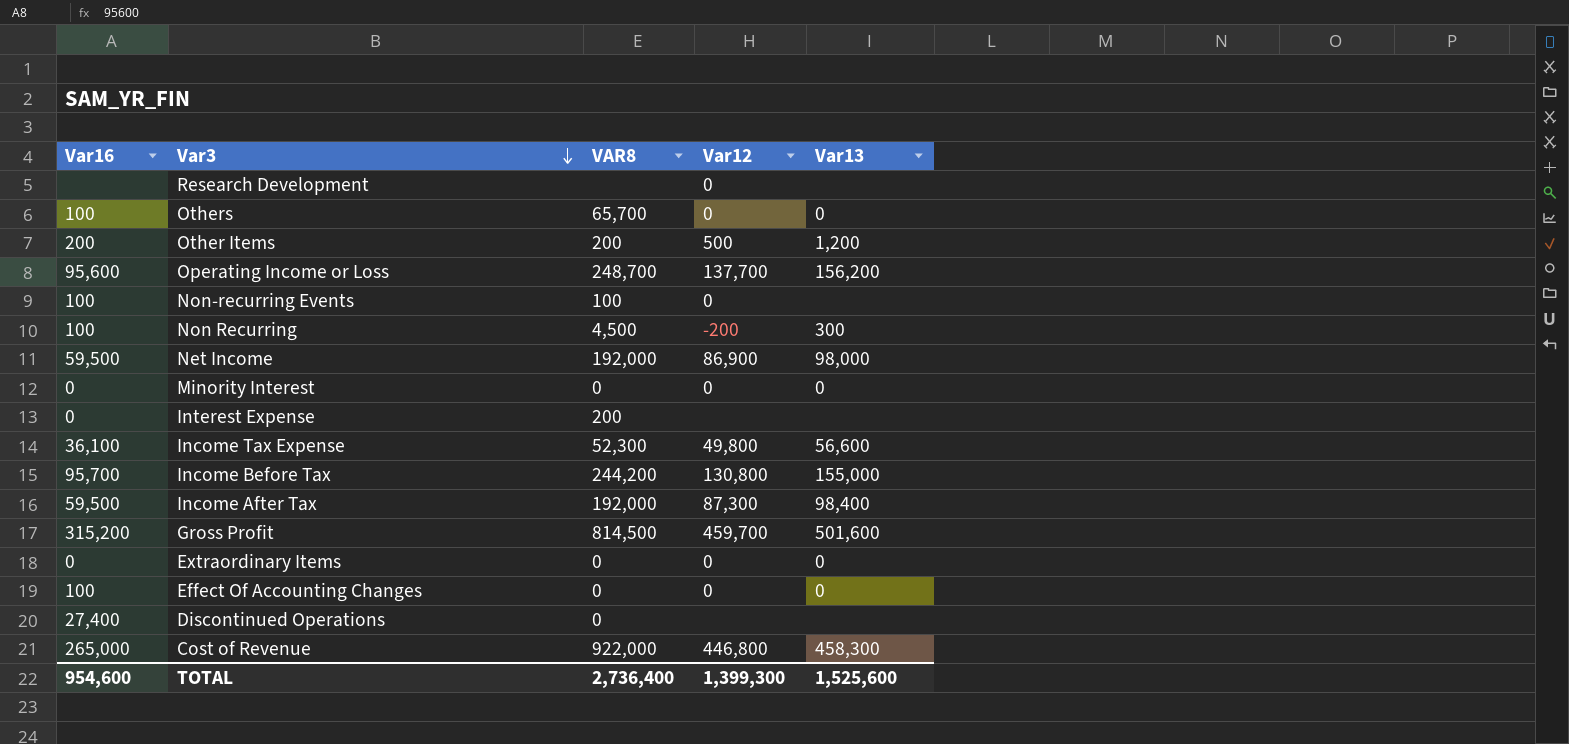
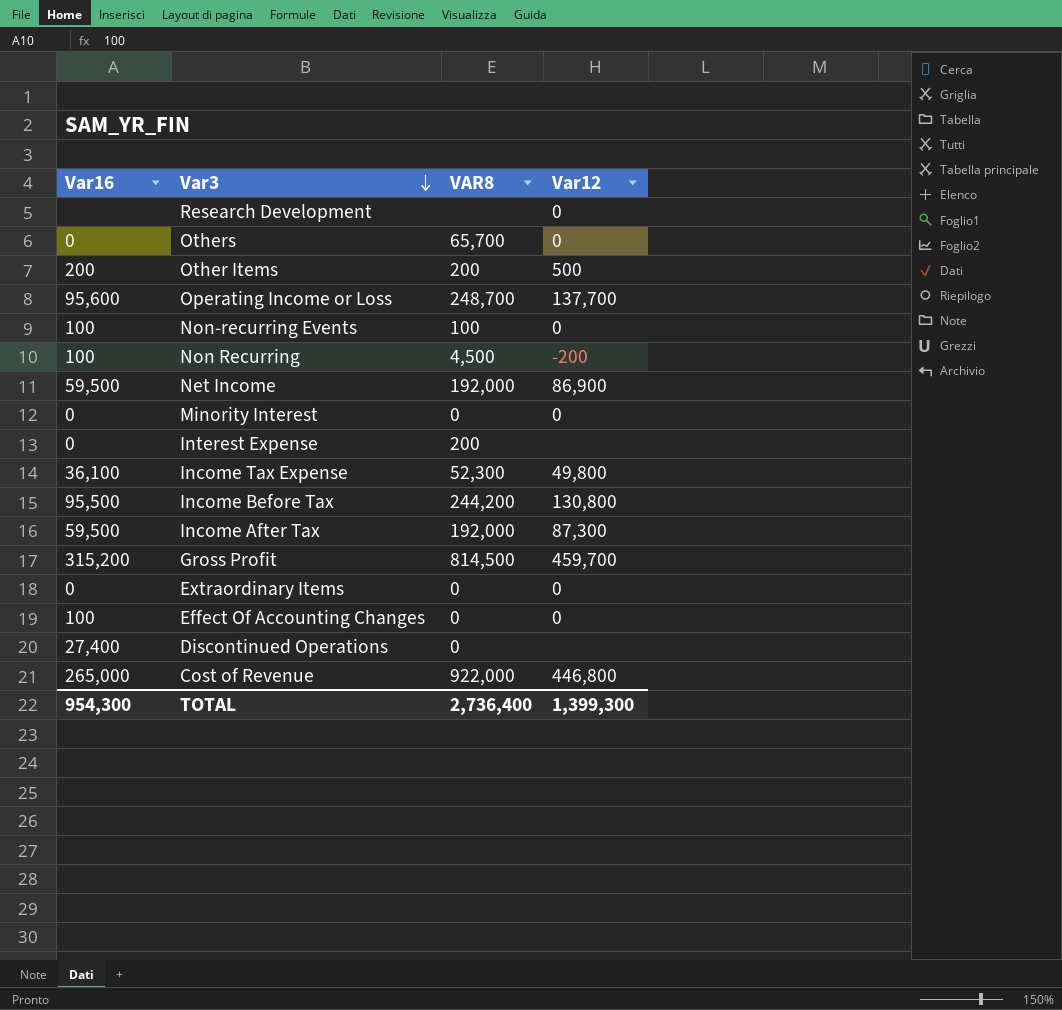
column Var13 | position: 5 -> none
Others | Var16: 100 -> 0
Income Before Tax | Var16: 95,700 -> 95,500
TOTAL | Var16: 954,600 -> 954,300

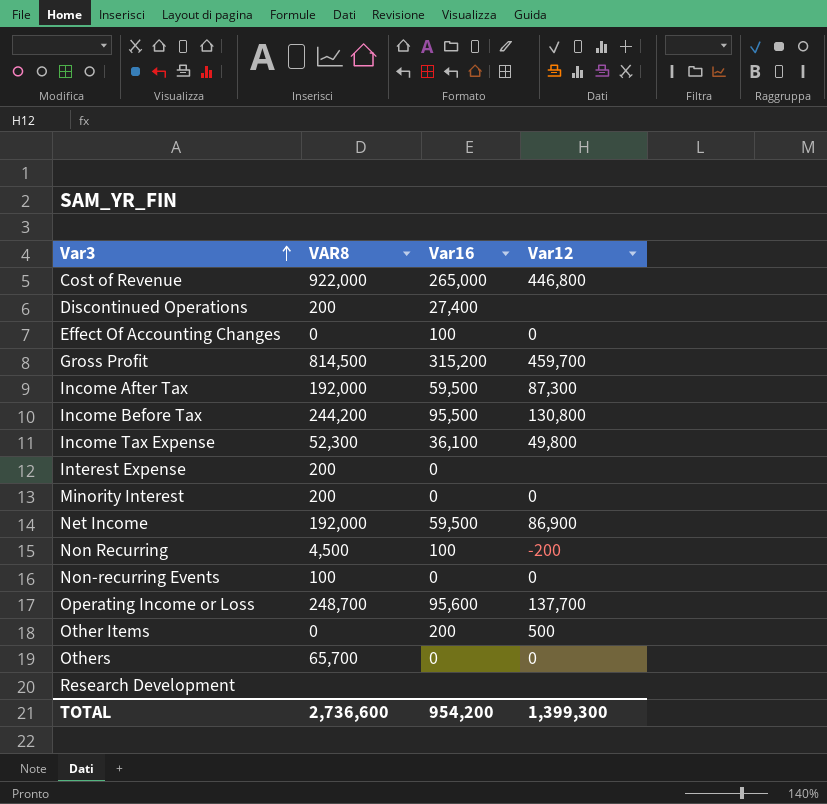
row order: Var3 descending -> Var3 ascending
column Var16 | position: 1 -> 3
row Extraordinary Items: 0 | 0 | 0 -> none
Discontinued Operations | VAR8: 0 -> 200
Minority Interest | VAR8: 0 -> 200
Non-recurring Events | Var16: 100 -> 0
Other Items | VAR8: 200 -> 0
Research Development | Var12: 0 -> none
TOTAL | VAR8: 2,736,400 -> 2,736,600
TOTAL | Var16: 954,300 -> 954,200

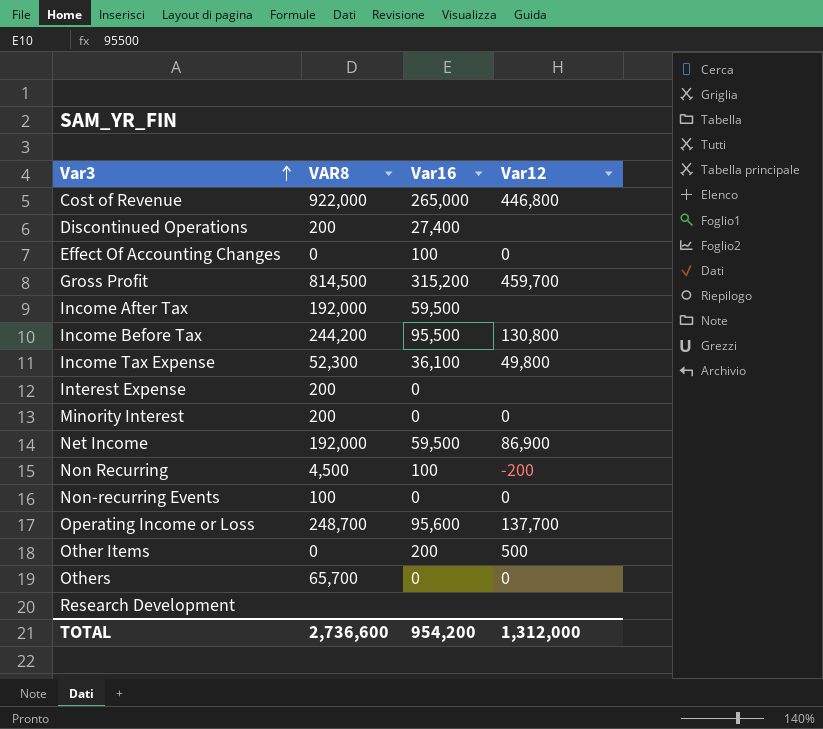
Income After Tax | Var12: 87,300 -> none
TOTAL | Var12: 1,399,300 -> 1,312,000

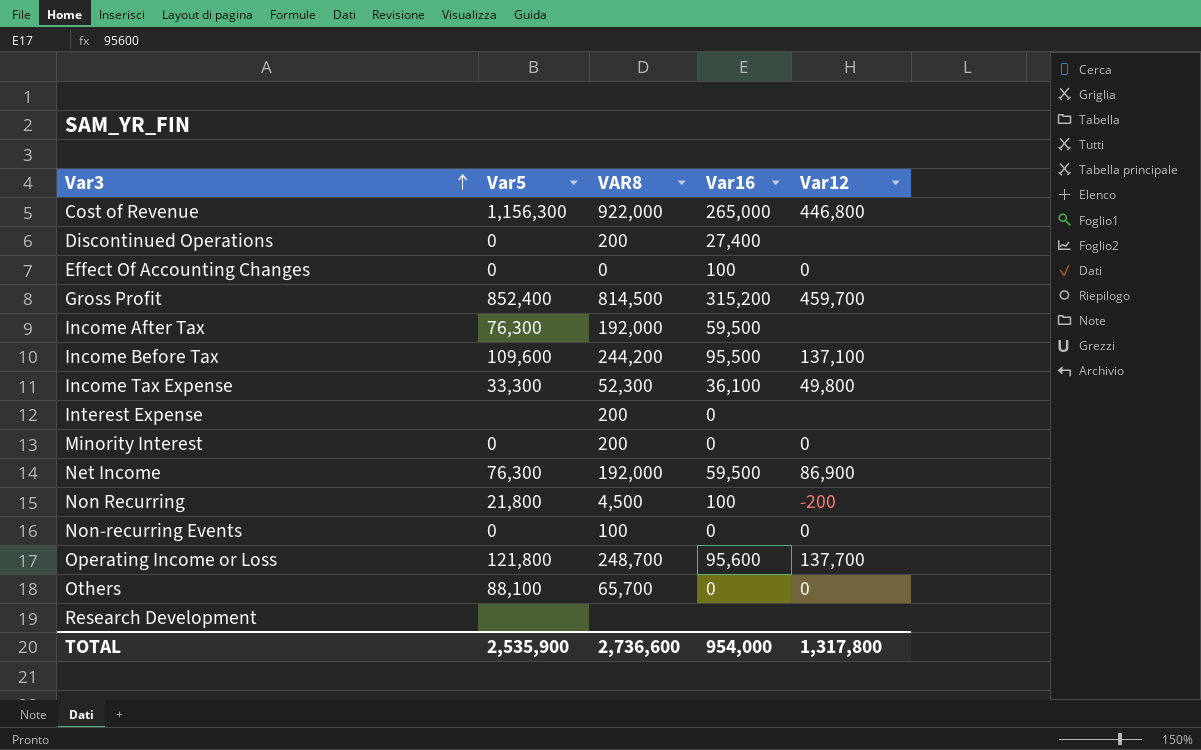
column Var5 | position: none -> 2
row Other Items: 0 | 200 | 500 -> none
Income Before Tax | Var12: 130,800 -> 137,100
TOTAL | Var16: 954,200 -> 954,000
TOTAL | Var12: 1,312,000 -> 1,317,800

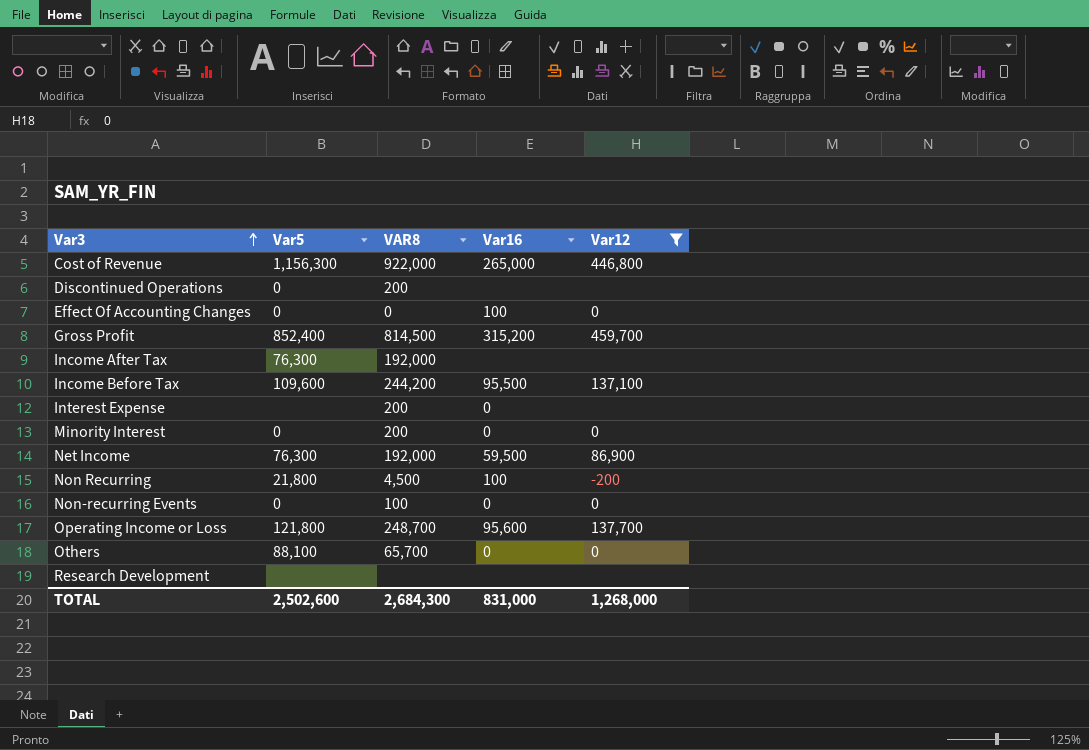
filter: none -> Var12 != 49,800
Discontinued Operations | Var16: 27,400 -> none
Income After Tax | Var16: 59,500 -> none
TOTAL | Var5: 2,535,900 -> 2,502,600
TOTAL | VAR8: 2,736,600 -> 2,684,300
TOTAL | Var16: 954,000 -> 831,000
TOTAL | Var12: 1,317,800 -> 1,268,000

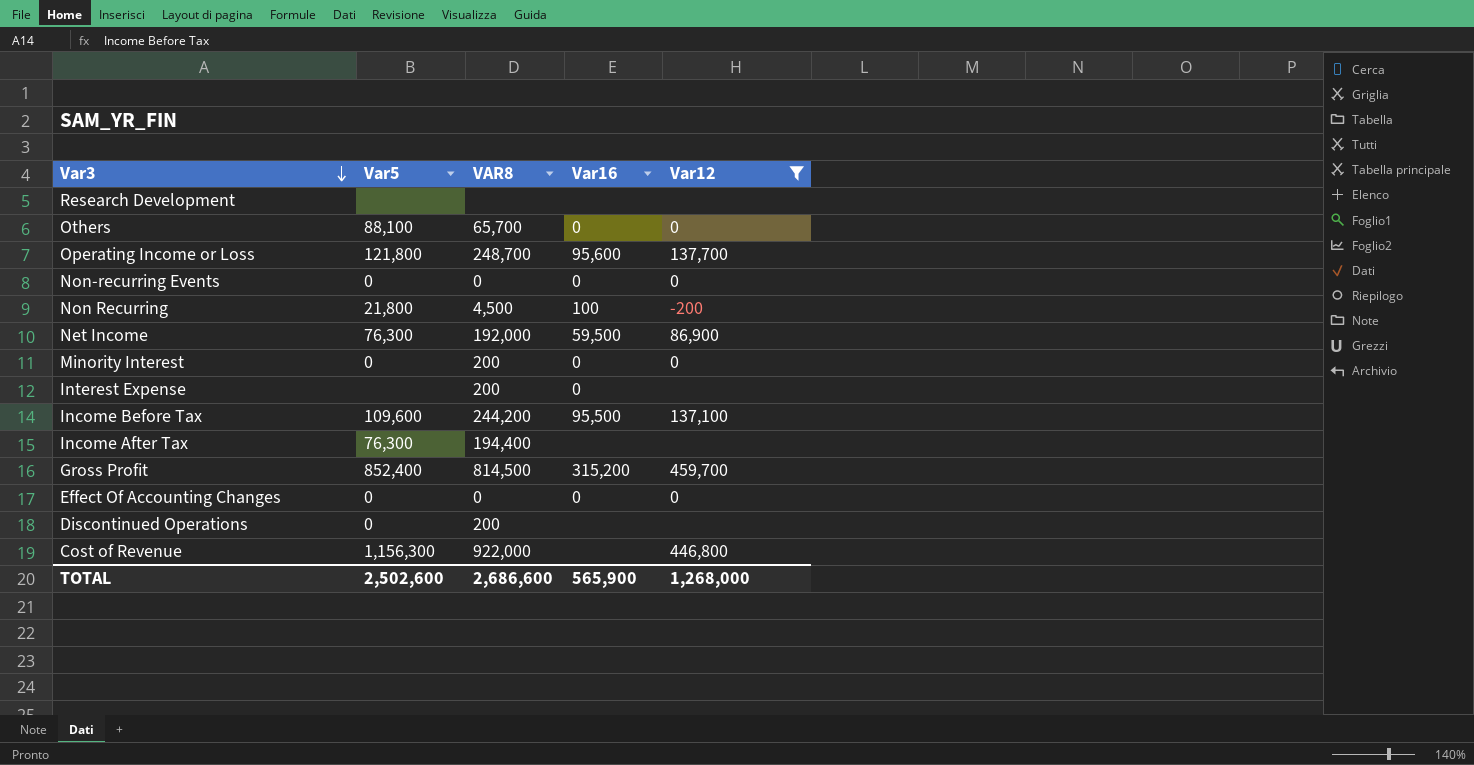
row order: Var3 ascending -> Var3 descending
Non-recurring Events | VAR8: 100 -> 0
Income After Tax | VAR8: 192,000 -> 194,400
Effect Of Accounting Changes | Var16: 100 -> 0
Cost of Revenue | Var16: 265,000 -> none
TOTAL | VAR8: 2,684,300 -> 2,686,600
TOTAL | Var16: 831,000 -> 565,900

